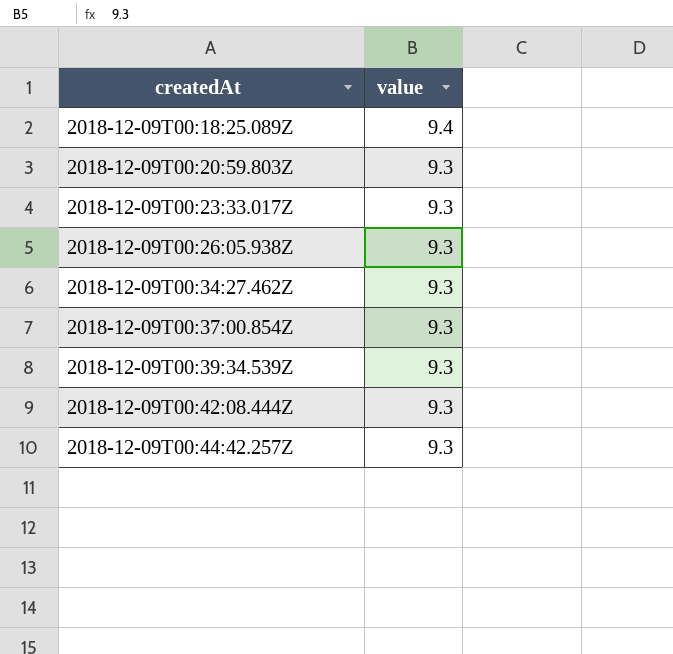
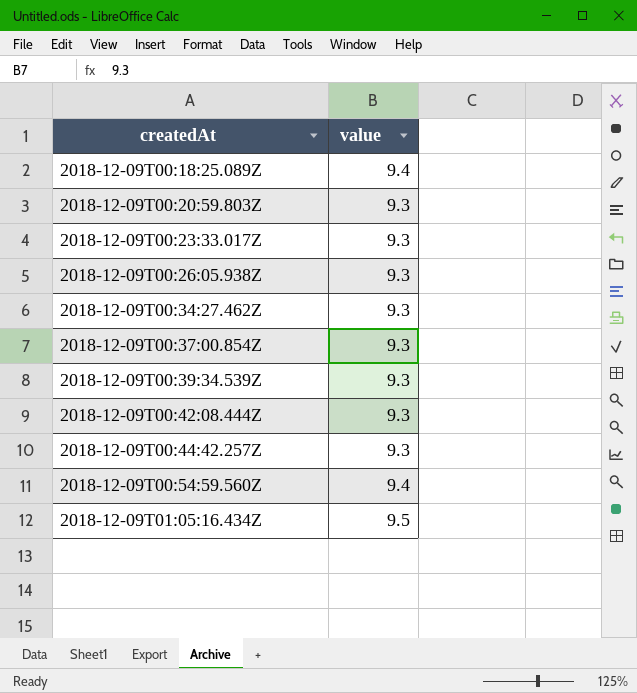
row 2018-12-09T00:54:59.560Z: none -> 9.4
row 2018-12-09T01:05:16.434Z: none -> 9.5

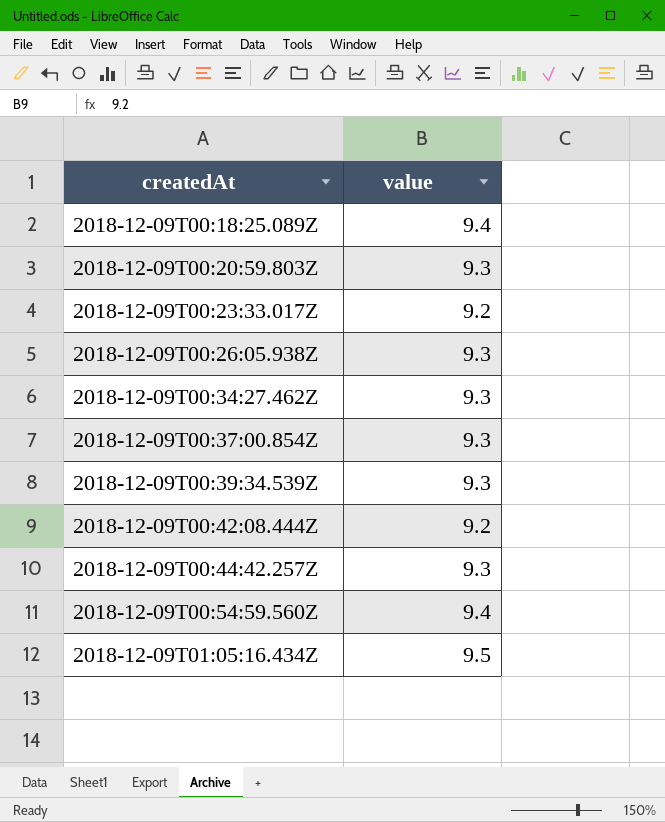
2018-12-09T00:23:33.017Z | value: 9.3 -> 9.2
2018-12-09T00:42:08.444Z | value: 9.3 -> 9.2

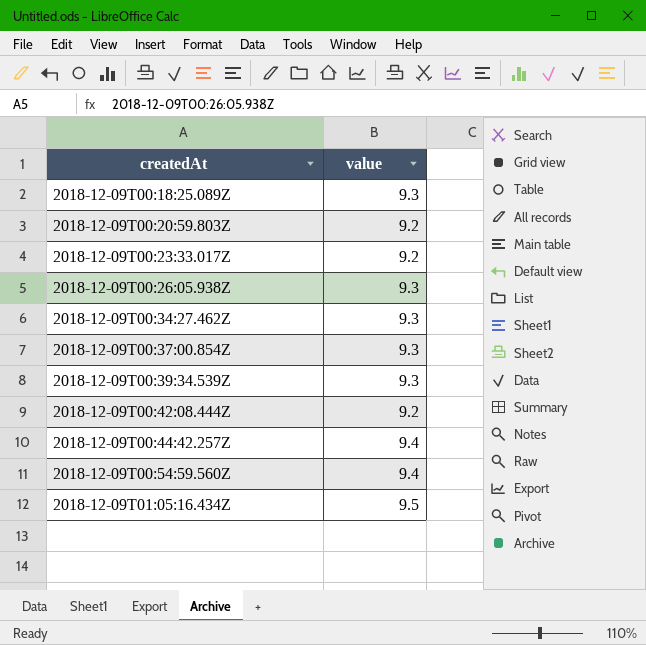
2018-12-09T00:18:25.089Z | value: 9.4 -> 9.3
2018-12-09T00:20:59.803Z | value: 9.3 -> 9.2
2018-12-09T00:44:42.257Z | value: 9.3 -> 9.4

